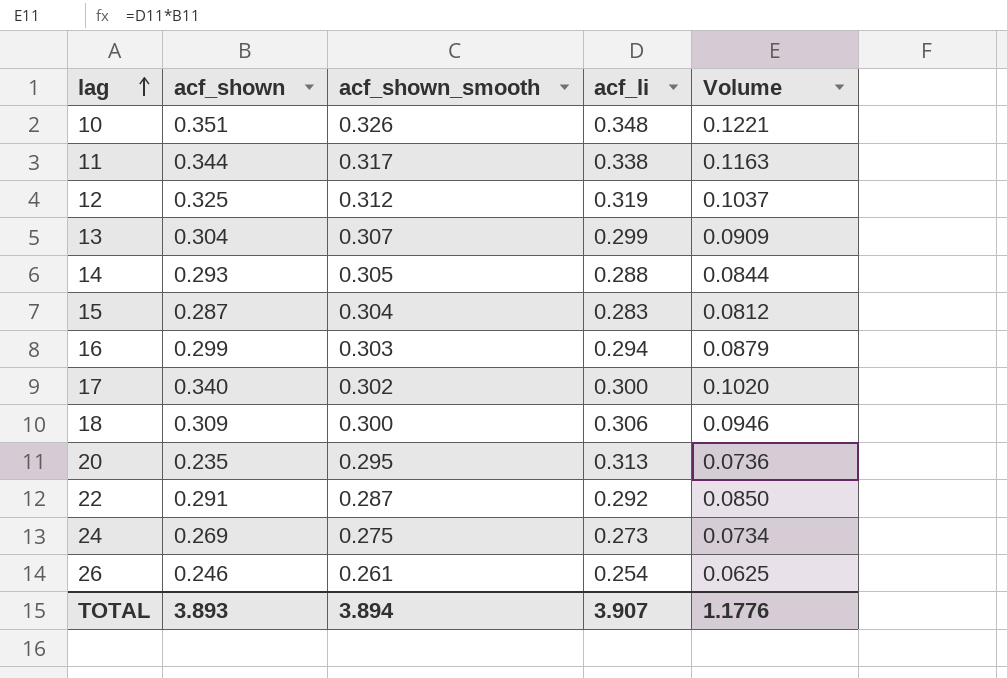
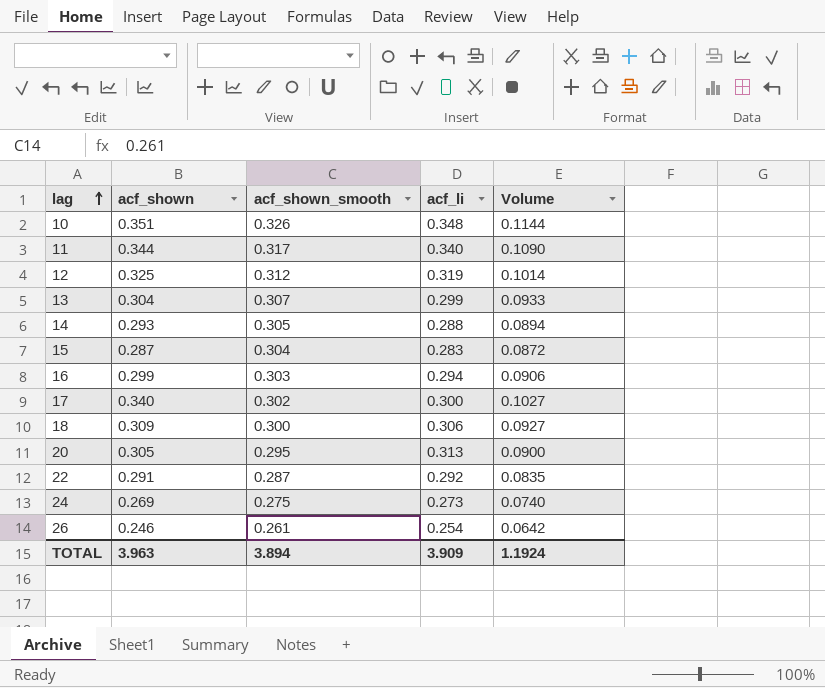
column Volume | formula: [acf_shown] * [acf_li] -> [acf_shown] * [acf_shown_smooth]
11 | acf_li: 0.338 -> 0.340
20 | acf_shown: 0.235 -> 0.305
TOTAL | acf_shown: 3.893 -> 3.963
TOTAL | acf_li: 3.907 -> 3.909
TOTAL | Volume: 1.1776 -> 1.1924

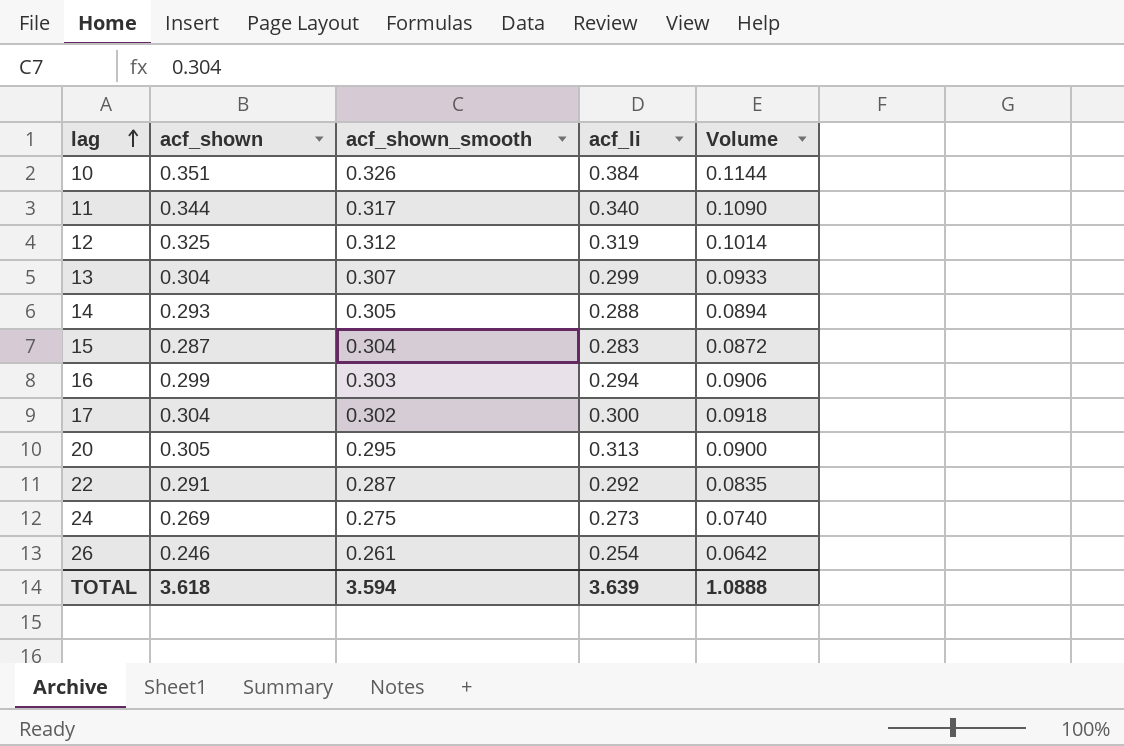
row 18: 0.309 | 0.300 | 0.306 | 0.0927 -> none
10 | acf_li: 0.348 -> 0.384
17 | acf_shown: 0.340 -> 0.304
17 | Volume: 0.1027 -> 0.0918
TOTAL | acf_shown: 3.963 -> 3.618
TOTAL | acf_shown_smooth: 3.894 -> 3.594
TOTAL | acf_li: 3.909 -> 3.639
TOTAL | Volume: 1.1924 -> 1.0888

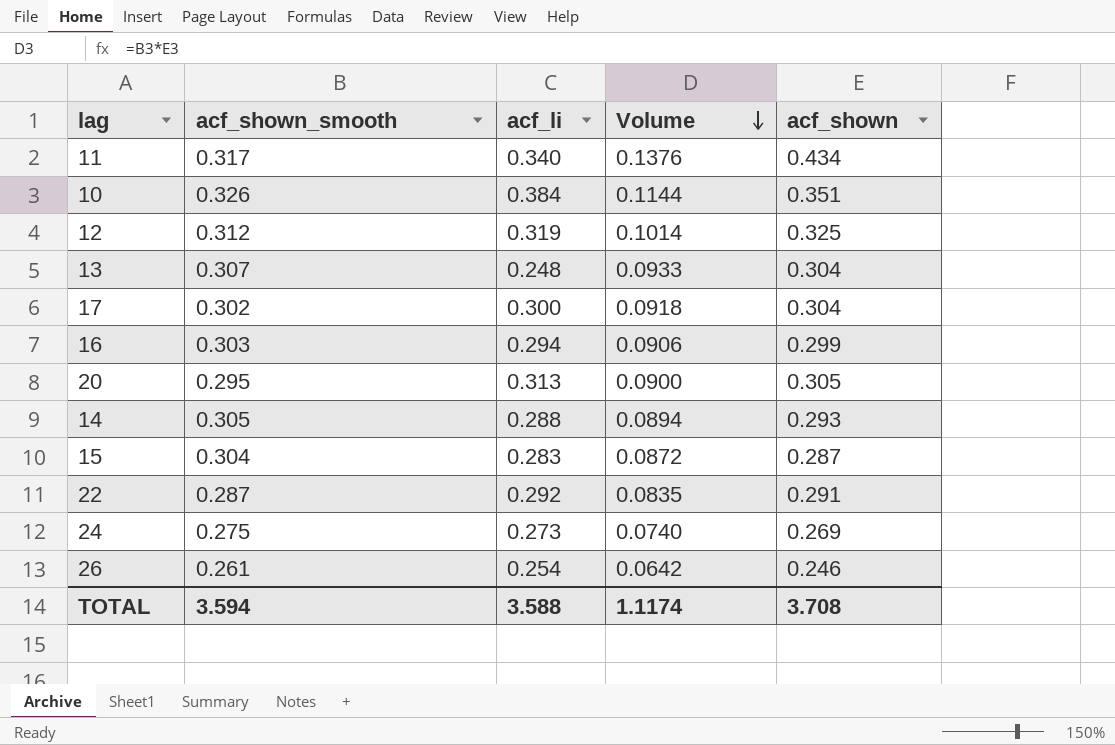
row order: lag ascending -> Volume descending
column acf_shown | position: 2 -> 5
11 | Volume: 0.1090 -> 0.1376
11 | acf_shown: 0.344 -> 0.434
13 | acf_li: 0.299 -> 0.248
TOTAL | acf_li: 3.639 -> 3.588
TOTAL | Volume: 1.0888 -> 1.1174
TOTAL | acf_shown: 3.618 -> 3.708

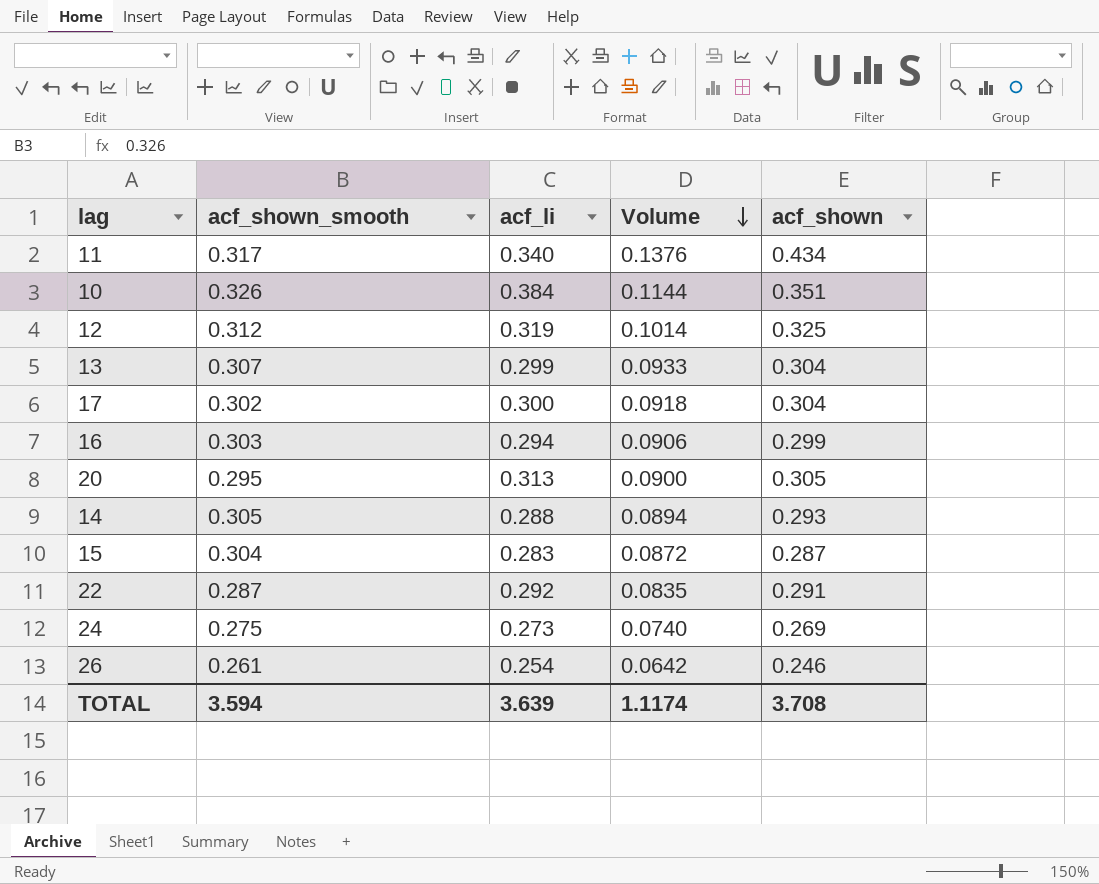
13 | acf_li: 0.248 -> 0.299
TOTAL | acf_li: 3.588 -> 3.639

